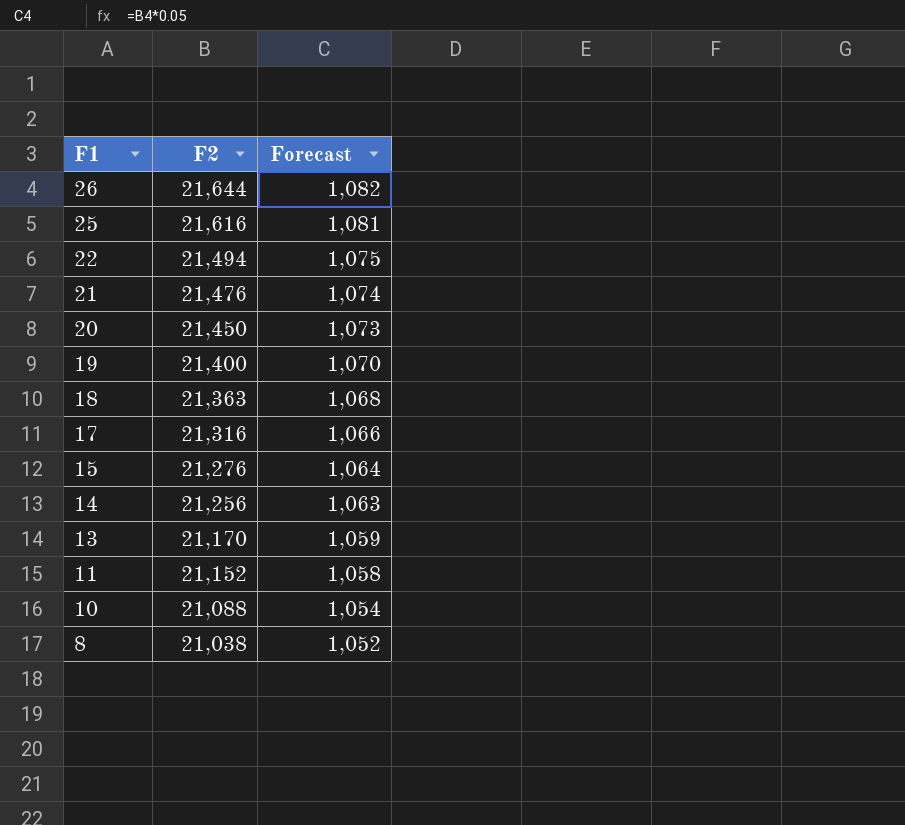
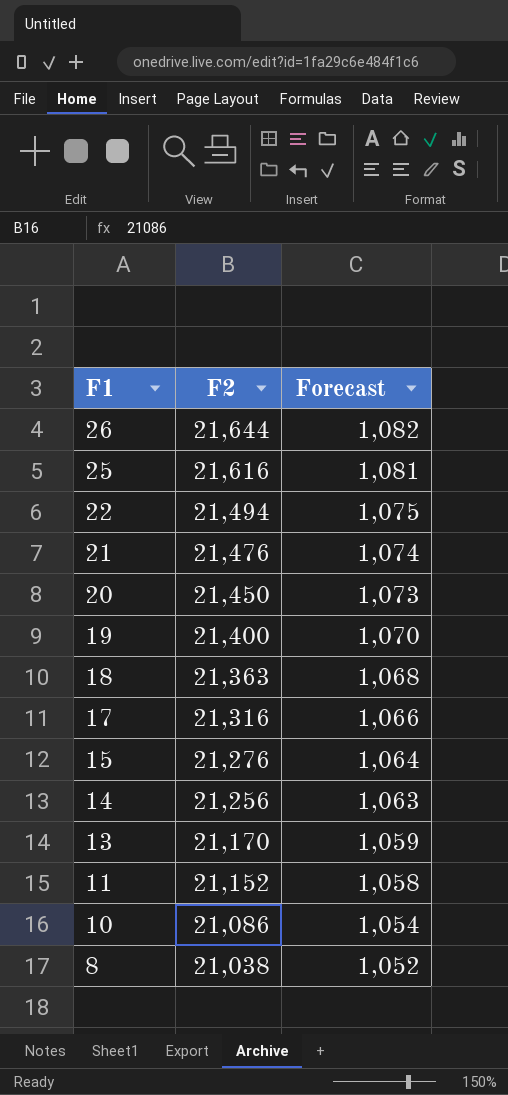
10 | F2: 21,088 -> 21,086

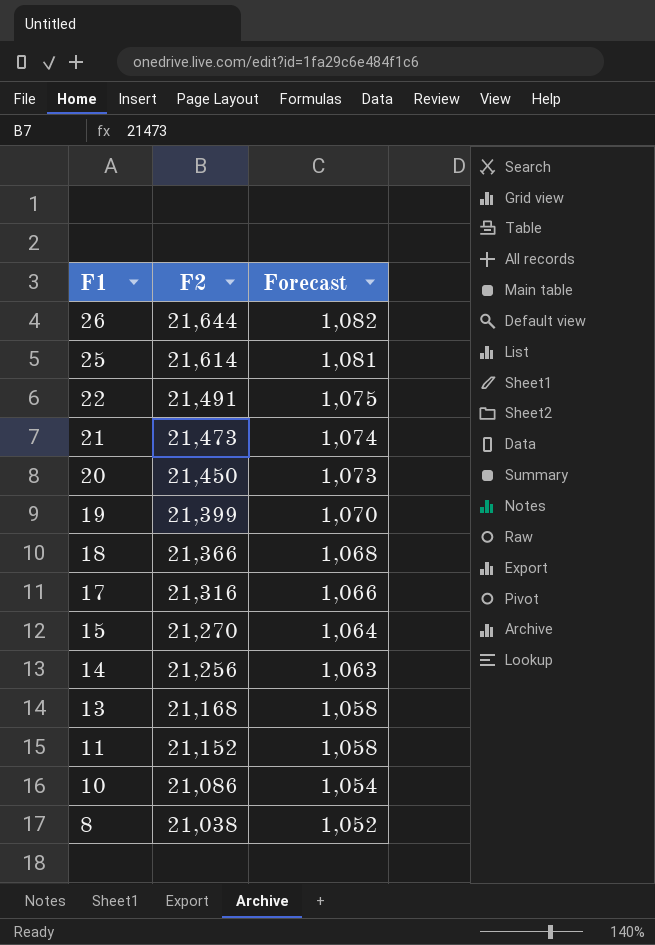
25 | F2: 21,616 -> 21,614
22 | F2: 21,494 -> 21,491
21 | F2: 21,476 -> 21,473
19 | F2: 21,400 -> 21,399
18 | F2: 21,363 -> 21,366
15 | F2: 21,276 -> 21,270
13 | F2: 21,170 -> 21,168
13 | Forecast: 1,059 -> 1,058

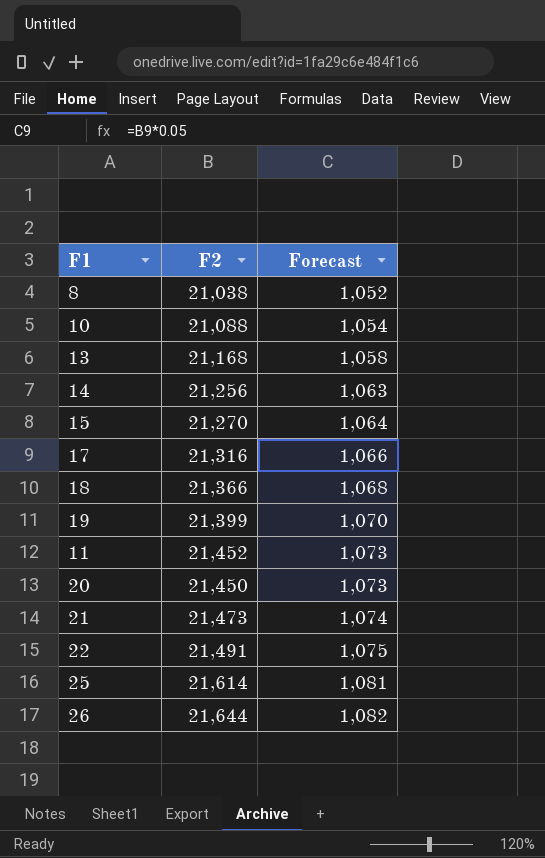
row order: F1 descending -> Forecast ascending
10 | F2: 21,086 -> 21,088
11 | F2: 21,152 -> 21,452
11 | Forecast: 1,058 -> 1,073

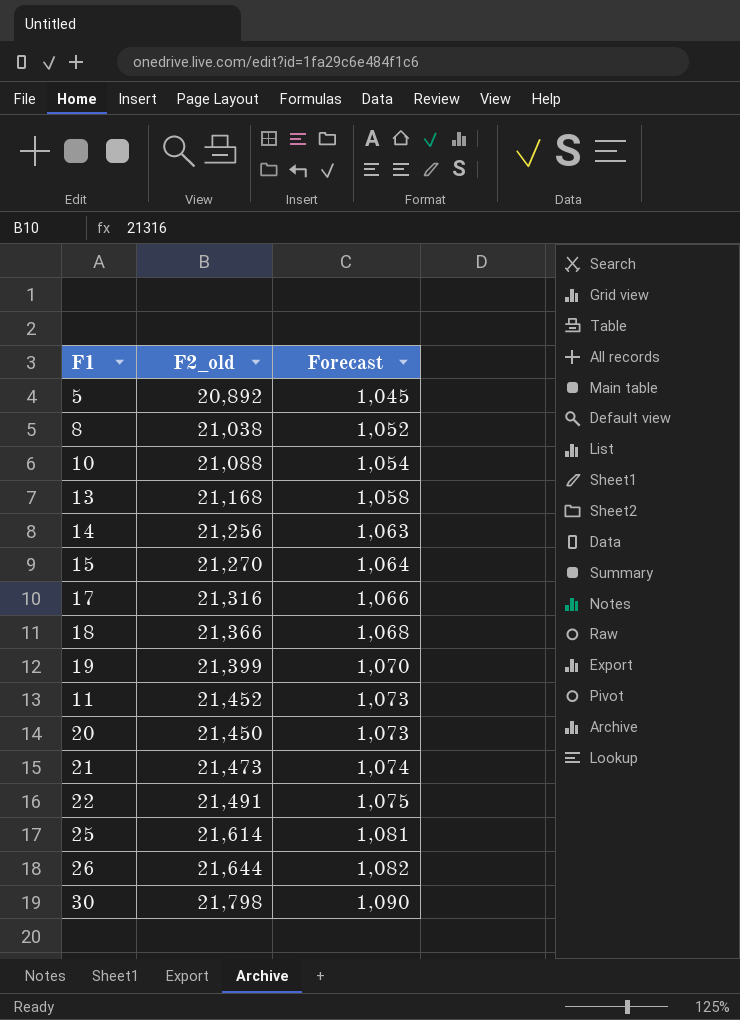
column name: F2 -> F2_old
row 5: none -> 20,892 | 1,045
row 30: none -> 21,798 | 1,090

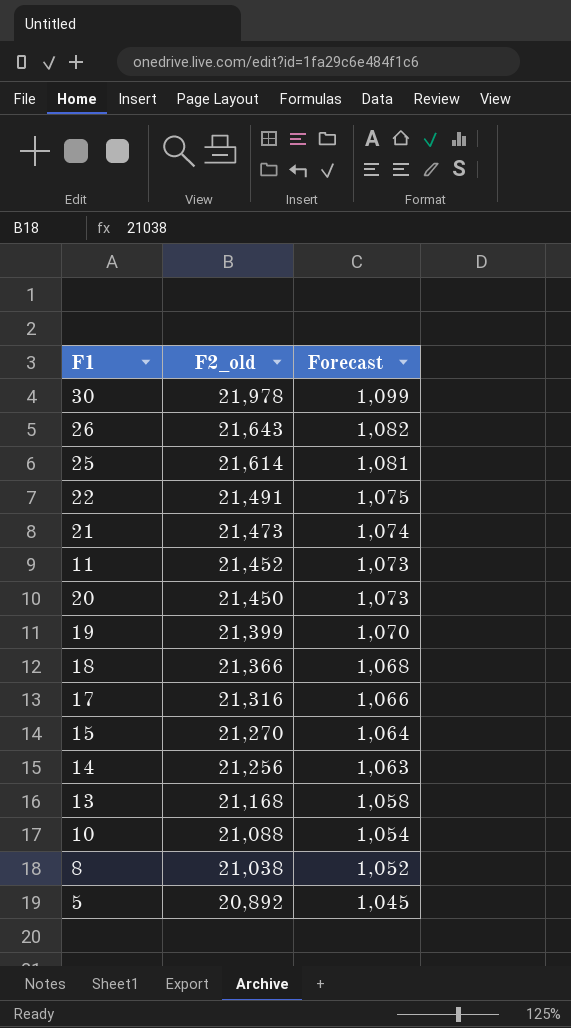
row order: Forecast ascending -> F2_old descending
30 | F2_old: 21,798 -> 21,978
30 | Forecast: 1,090 -> 1,099
26 | F2_old: 21,644 -> 21,643

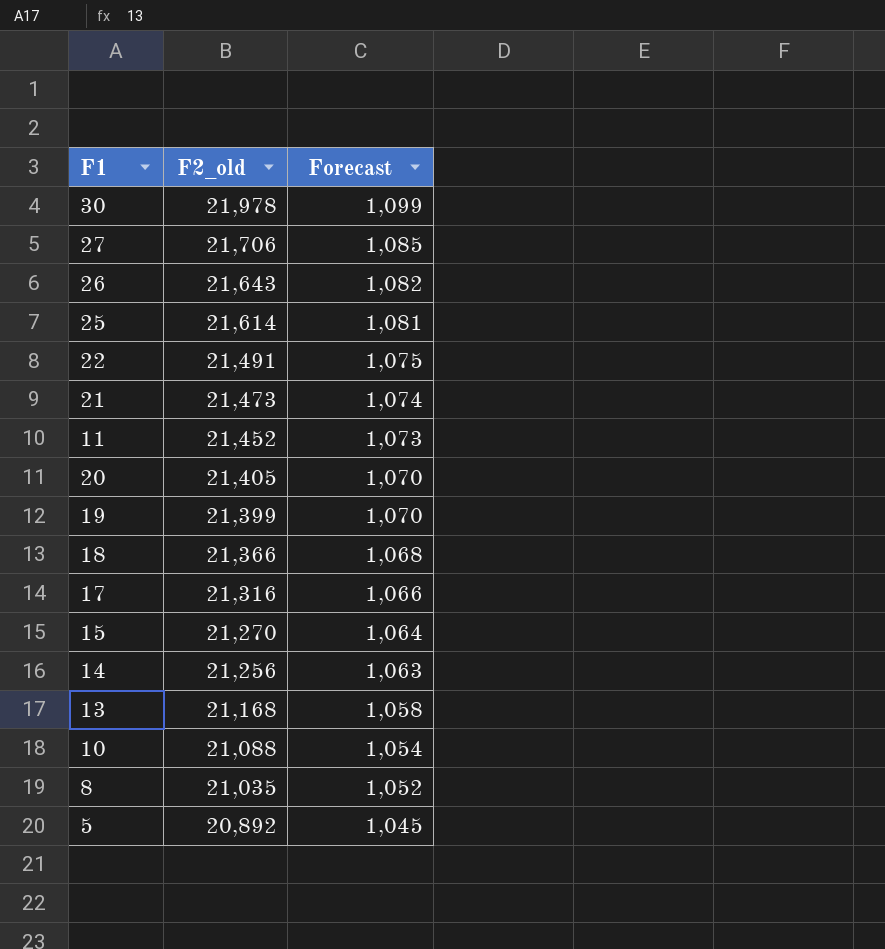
row 27: none -> 21,706 | 1,085
20 | F2_old: 21,450 -> 21,405
20 | Forecast: 1,073 -> 1,070
8 | F2_old: 21,038 -> 21,035

